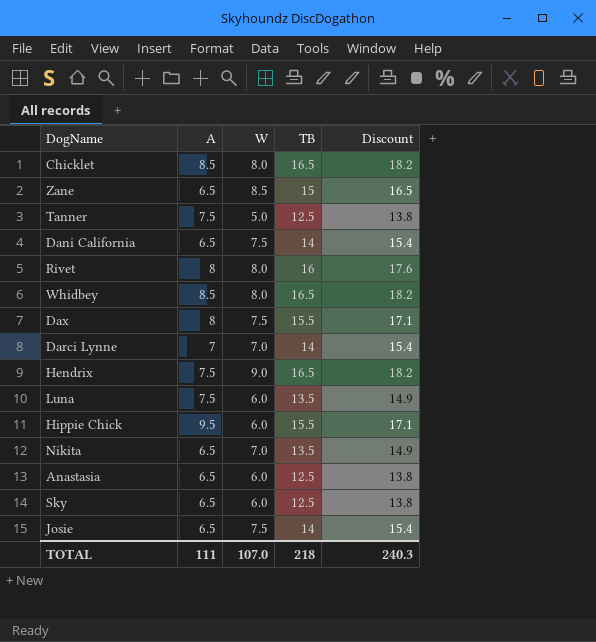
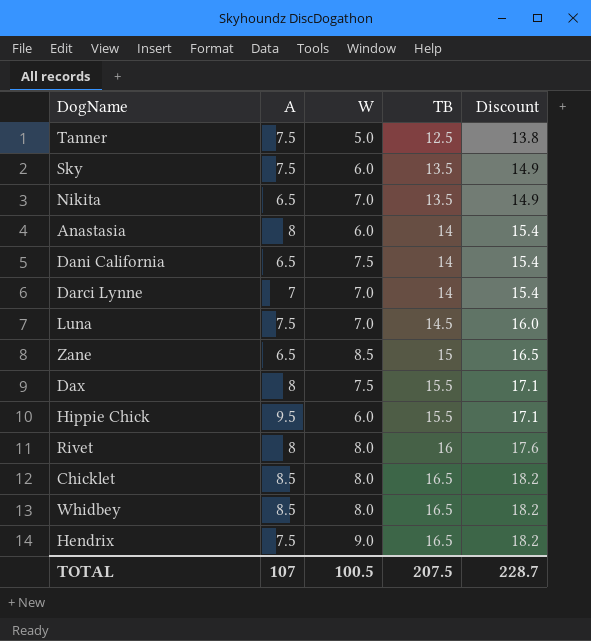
row order: none -> TB ascending
row Josie: 6.5 | 7.5 | 14 | 15.4 -> none
Sky | A: 6.5 -> 7.5
Sky | TB: 12.5 -> 13.5
Sky | Discount: 13.8 -> 14.9
Anastasia | A: 6.5 -> 8
Anastasia | TB: 12.5 -> 14
Anastasia | Discount: 13.8 -> 15.4
Luna | W: 6.0 -> 7.0
Luna | TB: 13.5 -> 14.5
Luna | Discount: 14.9 -> 16.0
TOTAL | A: 111 -> 107
TOTAL | W: 107.0 -> 100.5
TOTAL | TB: 218 -> 207.5
TOTAL | Discount: 240.3 -> 228.7

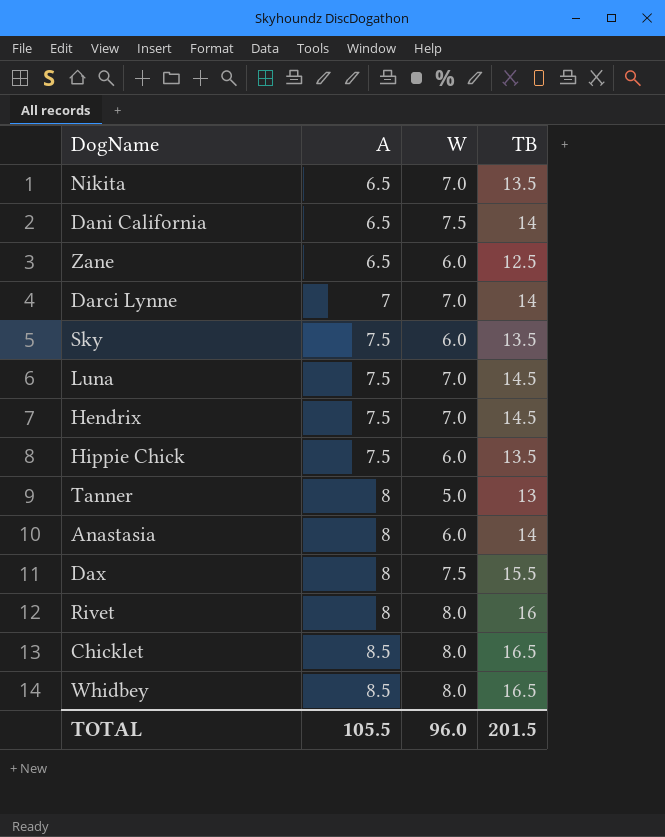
row order: TB ascending -> A ascending
column Discount | formula: [TB] * 1.1 -> none
Zane | W: 8.5 -> 6.0
Zane | TB: 15 -> 12.5
Hendrix | W: 9.0 -> 7.0
Hendrix | TB: 16.5 -> 14.5
Hippie Chick | A: 9.5 -> 7.5
Hippie Chick | TB: 15.5 -> 13.5
Tanner | A: 7.5 -> 8
Tanner | TB: 12.5 -> 13
TOTAL | A: 107 -> 105.5
TOTAL | W: 100.5 -> 96.0
TOTAL | TB: 207.5 -> 201.5

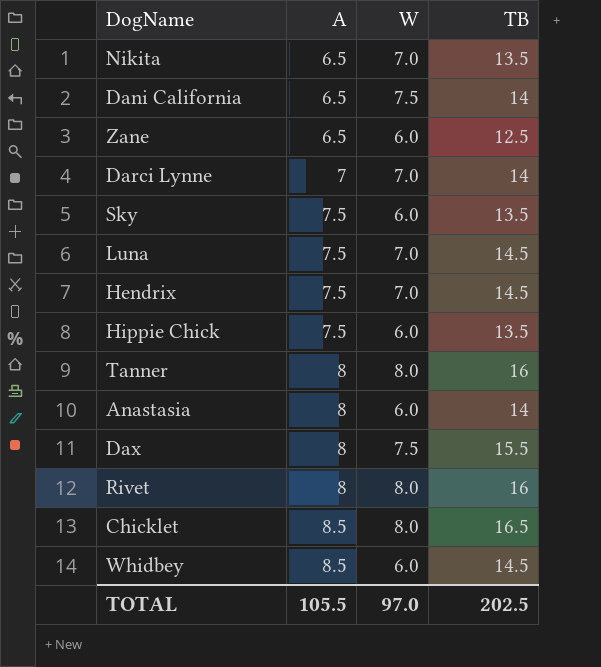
Tanner | W: 5.0 -> 8.0
Tanner | TB: 13 -> 16
Whidbey | W: 8.0 -> 6.0
Whidbey | TB: 16.5 -> 14.5
TOTAL | W: 96.0 -> 97.0
TOTAL | TB: 201.5 -> 202.5

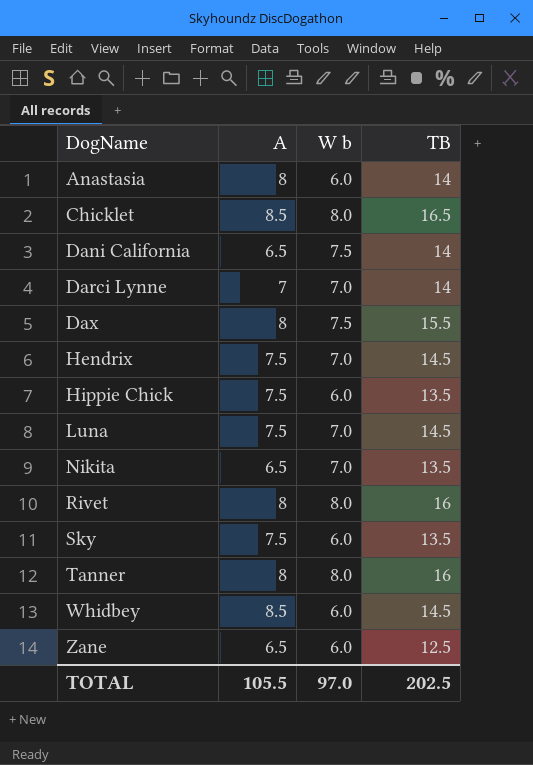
row order: A ascending -> DogName ascending
column name: W -> W b

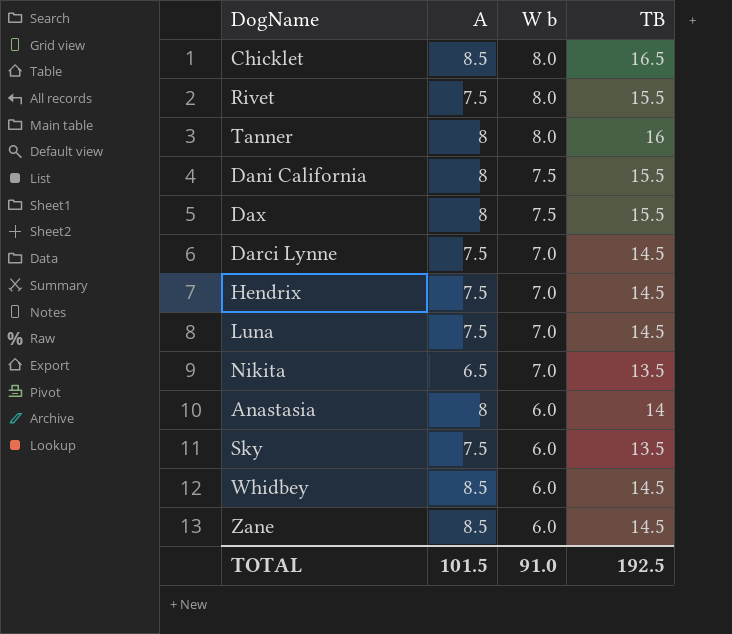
row order: DogName ascending -> W b descending
row Hippie Chick: 7.5 | 6.0 | 13.5 -> none
Rivet | A: 8 -> 7.5
Rivet | TB: 16 -> 15.5
Dani California | A: 6.5 -> 8
Dani California | TB: 14 -> 15.5
Darci Lynne | A: 7 -> 7.5
Darci Lynne | TB: 14 -> 14.5
Zane | A: 6.5 -> 8.5
Zane | TB: 12.5 -> 14.5
TOTAL | A: 105.5 -> 101.5
TOTAL | W b: 97.0 -> 91.0
TOTAL | TB: 202.5 -> 192.5

